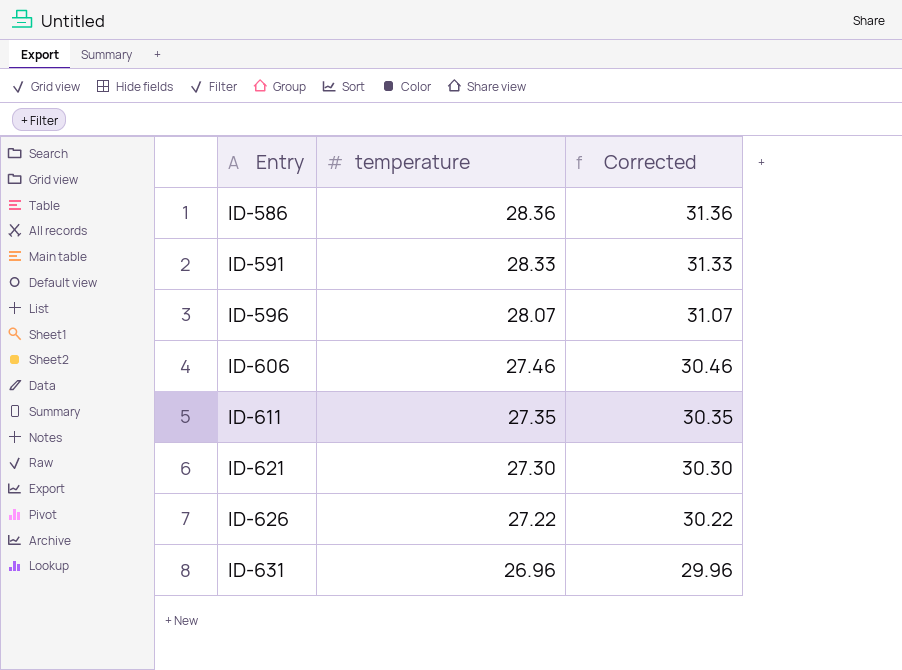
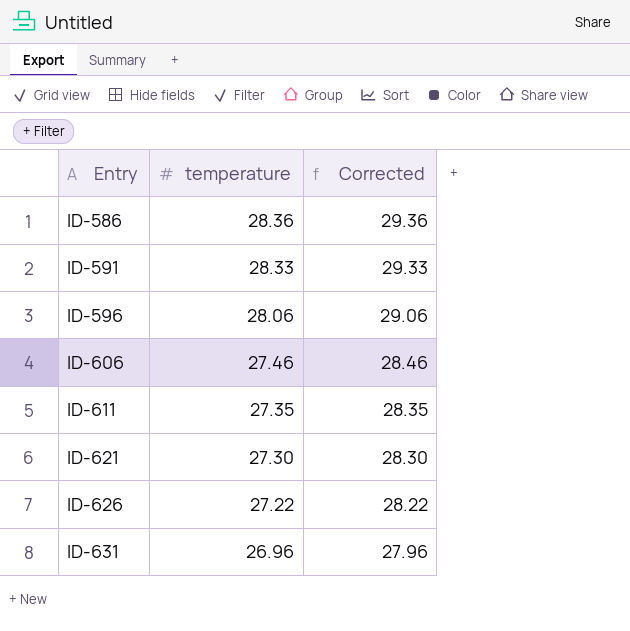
column Corrected | formula: [temperature] + 3 -> [temperature] + 1
ID-596 | temperature: 28.07 -> 28.06

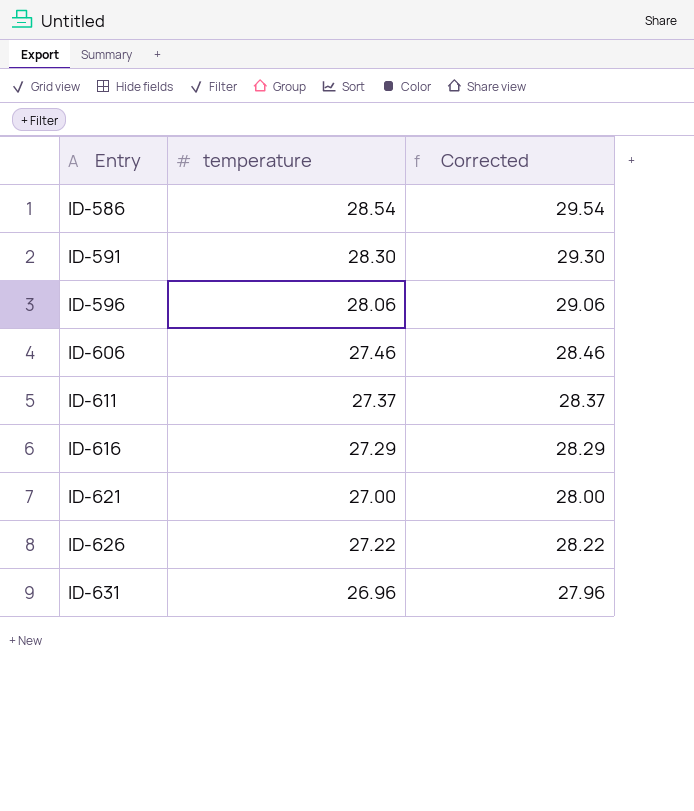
ID-586 | temperature: 28.36 -> 28.54
ID-586 | Corrected: 29.36 -> 29.54
ID-591 | temperature: 28.33 -> 28.30
ID-591 | Corrected: 29.33 -> 29.30
ID-611 | temperature: 27.35 -> 27.37
ID-611 | Corrected: 28.35 -> 28.37
row ID-616: none -> 27.29 | 28.29
ID-621 | temperature: 27.30 -> 27.00
ID-621 | Corrected: 28.30 -> 28.00

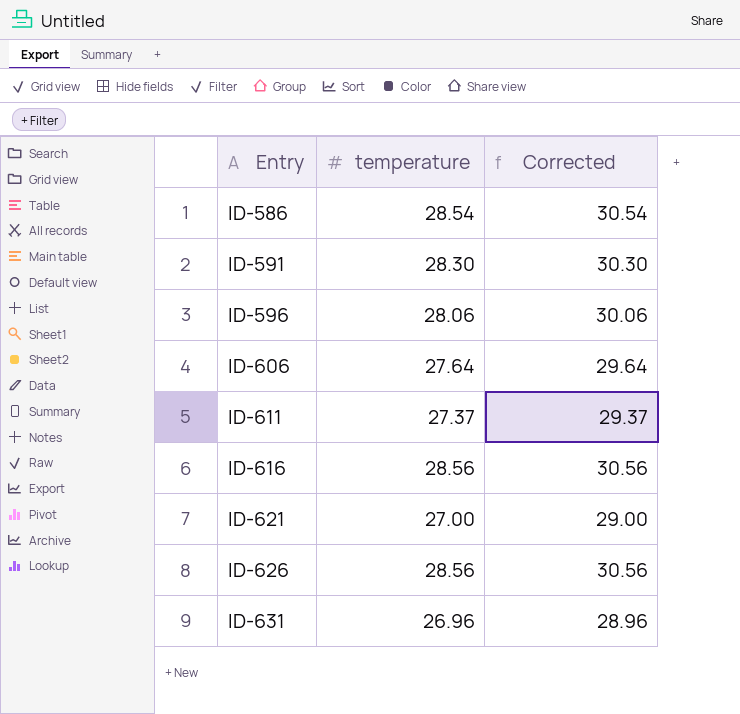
column Corrected | formula: [temperature] + 1 -> [temperature] + 2
ID-606 | temperature: 27.46 -> 27.64
ID-616 | temperature: 27.29 -> 28.56
ID-626 | temperature: 27.22 -> 28.56

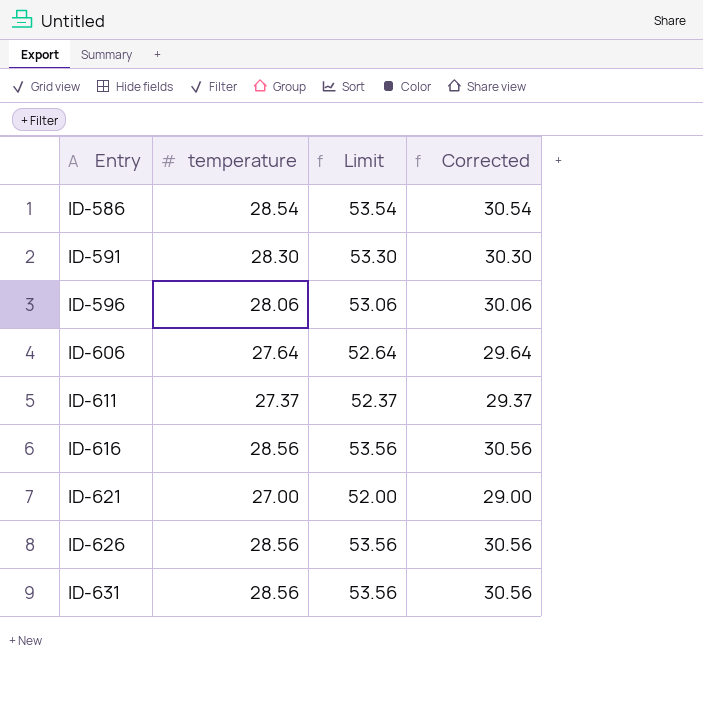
column Limit | formula: none -> [temperature] + 25
ID-631 | temperature: 26.96 -> 28.56
ID-631 | Corrected: 28.96 -> 30.56

